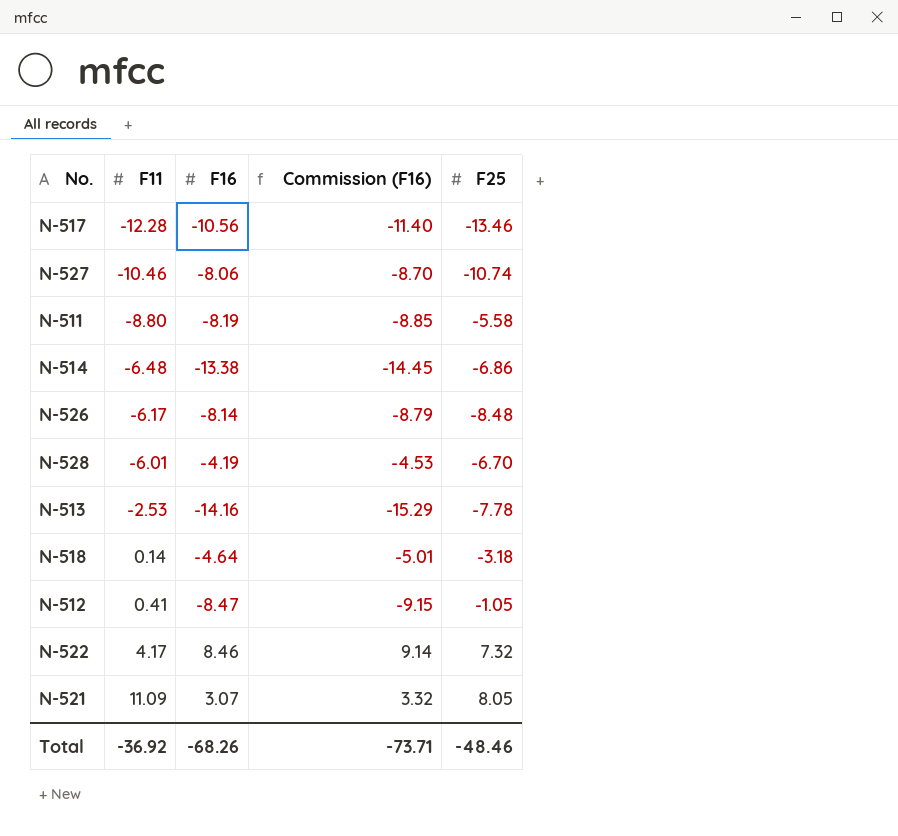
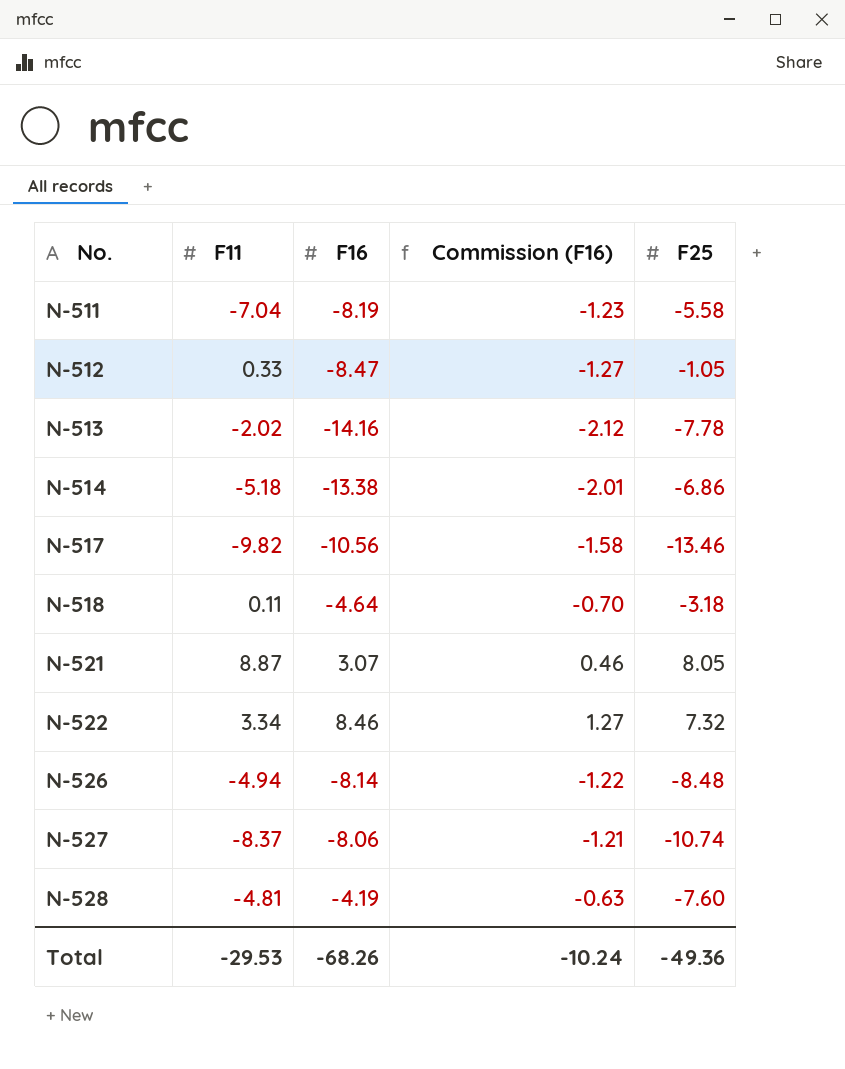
row order: F11 ascending -> No. ascending
column Commission (F16) | formula: [F16] * 1.08 -> [F16] * 0.15
N-511 | F11: -8.80 -> -7.04
N-512 | F11: 0.41 -> 0.33
N-513 | F11: -2.53 -> -2.02
N-514 | F11: -6.48 -> -5.18
N-517 | F11: -12.28 -> -9.82
N-518 | F11: 0.14 -> 0.11
N-521 | F11: 11.09 -> 8.87
N-522 | F11: 4.17 -> 3.34
N-526 | F11: -6.17 -> -4.94
N-527 | F11: -10.46 -> -8.37
N-528 | F11: -6.01 -> -4.81
N-528 | F25: -6.70 -> -7.60
Total | F11: -36.92 -> -29.53
Total | Commission (F16): -73.71 -> -10.24
Total | F25: -48.46 -> -49.36

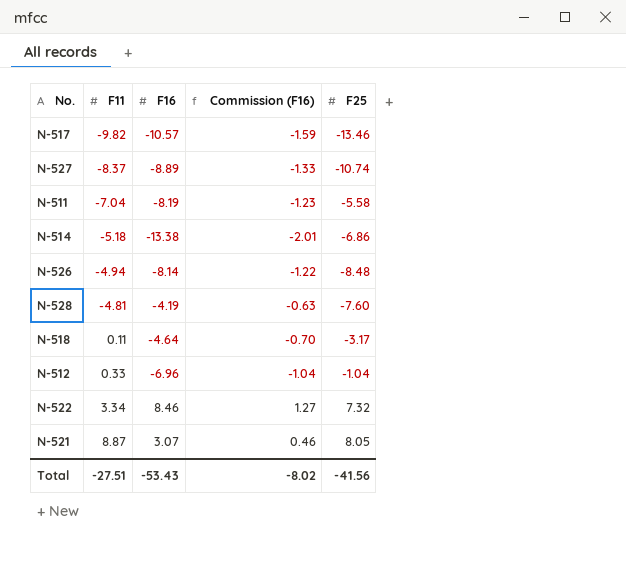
row order: No. ascending -> F11 ascending
row N-513: -2.02 | -14.16 | -2.12 | -7.78 -> none
N-517 | F16: -10.56 -> -10.57
N-517 | Commission (F16): -1.58 -> -1.59
N-527 | F16: -8.06 -> -8.89
N-527 | Commission (F16): -1.21 -> -1.33
N-518 | F25: -3.18 -> -3.17
N-512 | F16: -8.47 -> -6.96
N-512 | Commission (F16): -1.27 -> -1.04
N-512 | F25: -1.05 -> -1.04
Total | F11: -29.53 -> -27.51
Total | F16: -68.26 -> -53.43
Total | Commission (F16): -10.24 -> -8.02
Total | F25: -49.36 -> -41.56

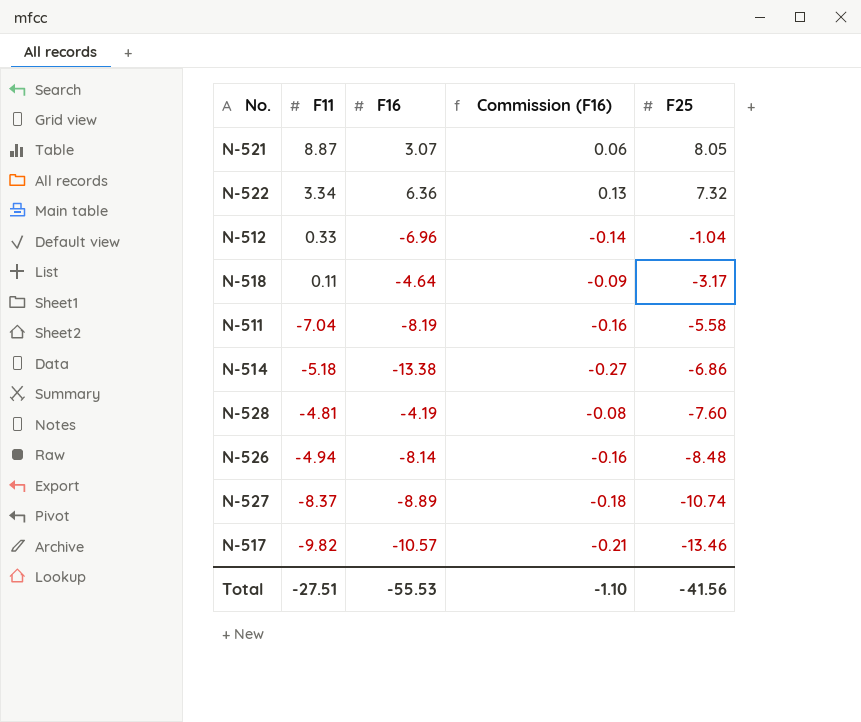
row order: F11 ascending -> F25 descending
column Commission (F16) | formula: [F16] * 0.15 -> [F16] * 0.02
N-522 | F16: 8.46 -> 6.36
Total | F16: -53.43 -> -55.53
Total | Commission (F16): -8.02 -> -1.10

